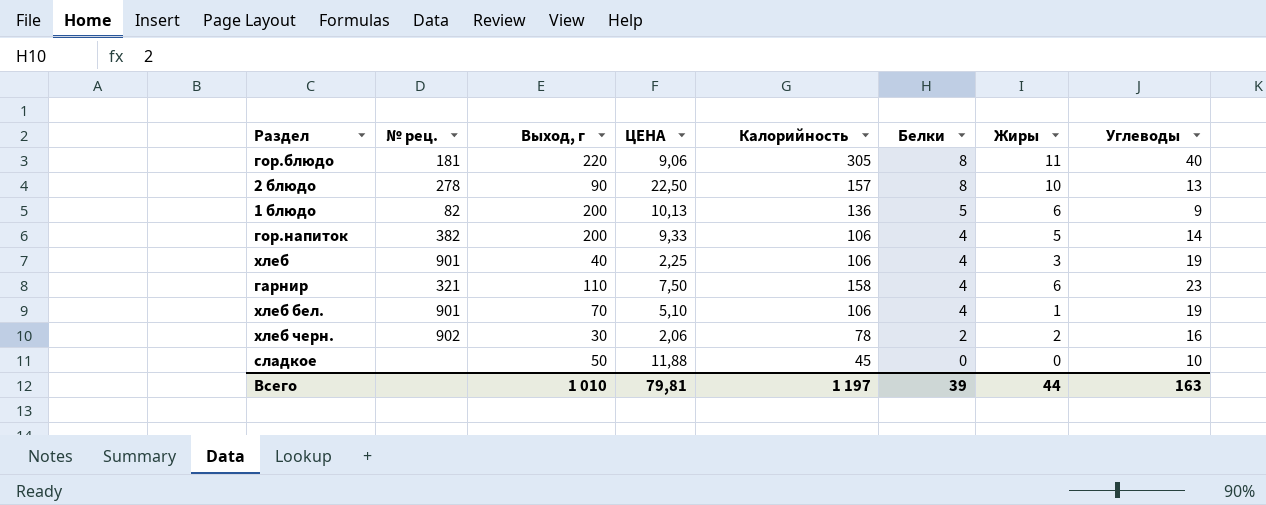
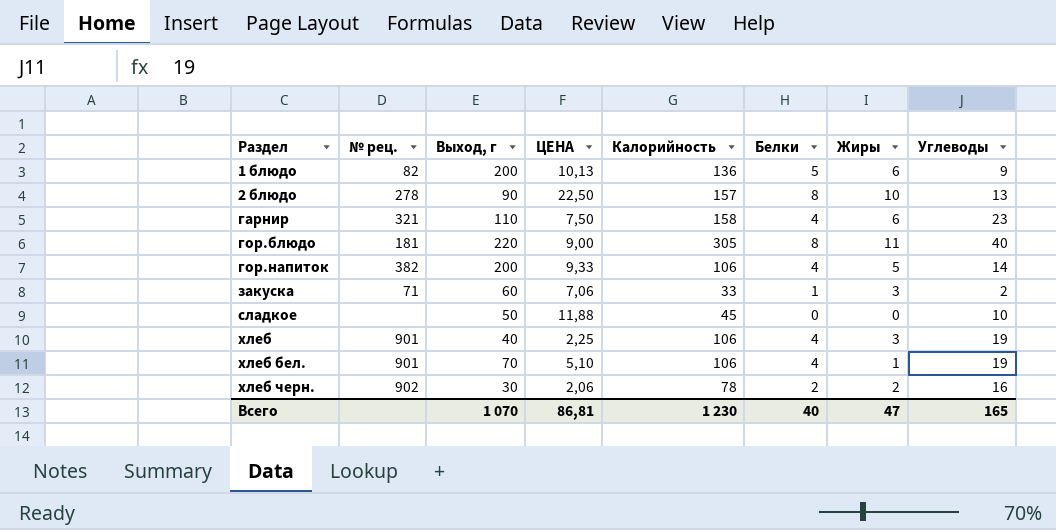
row order: Белки descending -> Раздел ascending
гор.блюдо | ЦЕНА: 9,06 -> 9,00
row закуска: none -> 71 | 60 | 7,06 | 33 | 1 | 3 | 2
Всего | Выход, г: 1 010 -> 1 070
Всего | ЦЕНА: 79,81 -> 86,81
Всего | Калорийность: 1 197 -> 1 230
Всего | Белки: 39 -> 40
Всего | Жиры: 44 -> 47
Всего | Углеводы: 163 -> 165

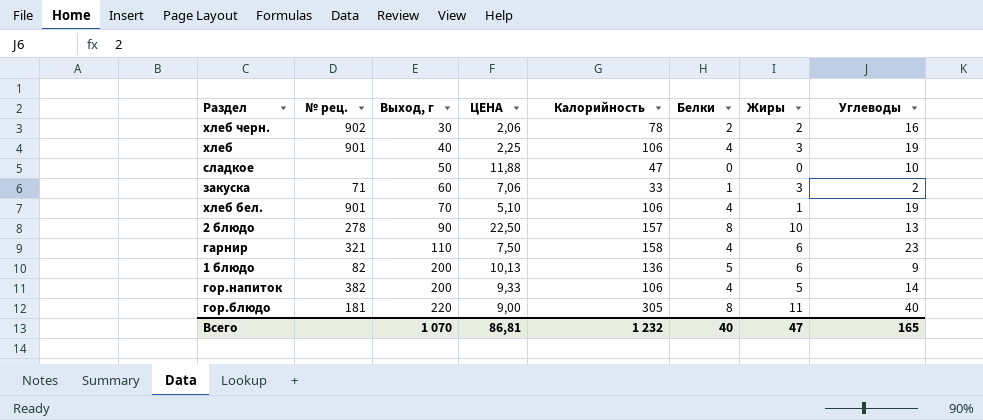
row order: Раздел ascending -> Выход, г ascending
сладкое | Калорийность: 45 -> 47
Всего | Калорийность: 1 230 -> 1 232

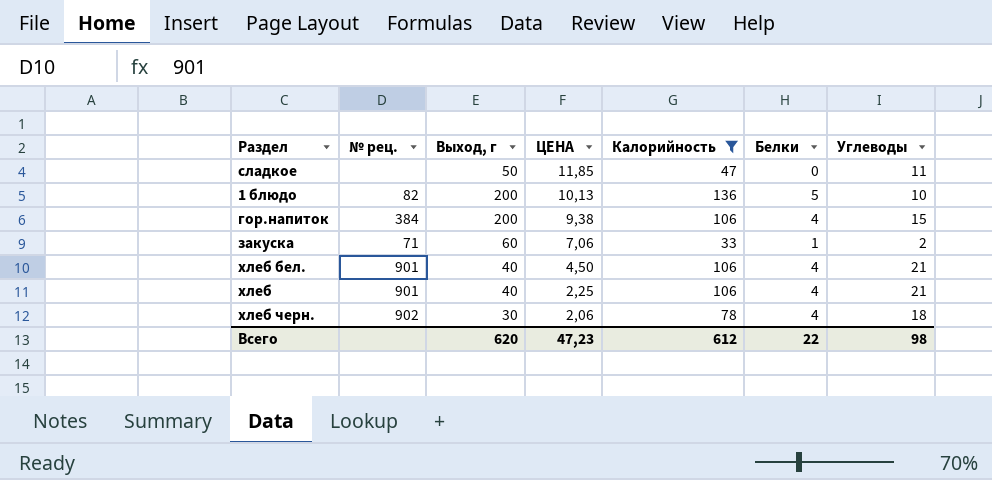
filter: none -> Калорийность <= 136
row order: Выход, г ascending -> ЦЕНА descending
column Жиры | position: 7 -> none
сладкое | ЦЕНА: 11,88 -> 11,85
сладкое | Углеводы: 10 -> 11
1 блюдо | Углеводы: 9 -> 10
гор.напиток | № рец.: 382 -> 384
гор.напиток | ЦЕНА: 9,33 -> 9,38
гор.напиток | Углеводы: 14 -> 15
хлеб бел. | Выход, г: 70 -> 40
хлеб бел. | ЦЕНА: 5,10 -> 4,50
хлеб бел. | Углеводы: 19 -> 21
хлеб | Углеводы: 19 -> 21
хлеб черн. | Белки: 2 -> 4
хлеб черн. | Углеводы: 16 -> 18
Всего | Выход, г: 1 070 -> 620
Всего | ЦЕНА: 86,81 -> 47,23
Всего | Калорийность: 1 232 -> 612
Всего | Белки: 40 -> 22
Всего | Углеводы: 165 -> 98

